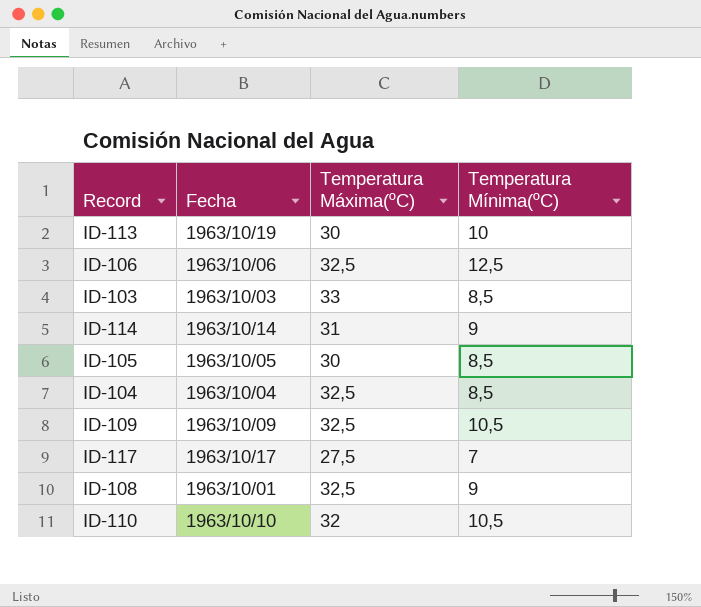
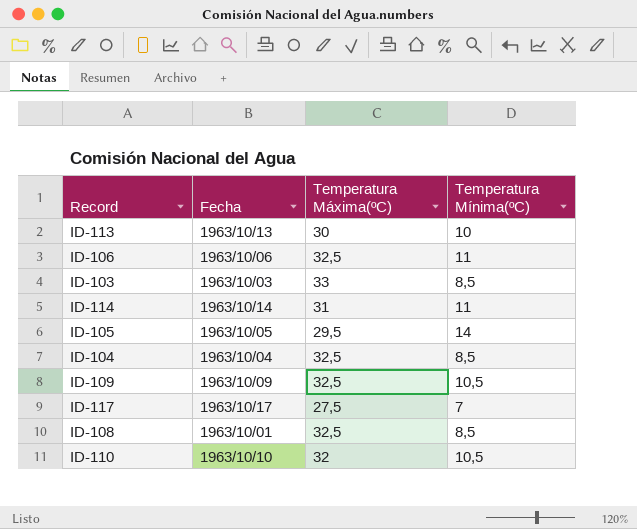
ID-113 | Fecha: 1963/10/19 -> 1963/10/13
ID-106 | Temperatura Mínima(ºC): 12,5 -> 11
ID-114 | Temperatura Mínima(ºC): 9 -> 11
ID-105 | Temperatura Máxima(ºC): 30 -> 29,5
ID-105 | Temperatura Mínima(ºC): 8,5 -> 14
ID-108 | Temperatura Mínima(ºC): 9 -> 8,5

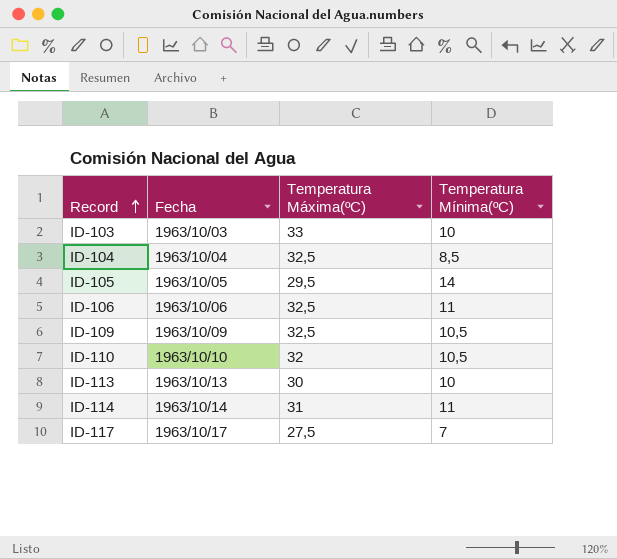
row order: none -> Record ascending
row ID-108: 1963/10/01 | 32,5 | 8,5 -> none
ID-103 | Temperatura Mínima(ºC): 8,5 -> 10

